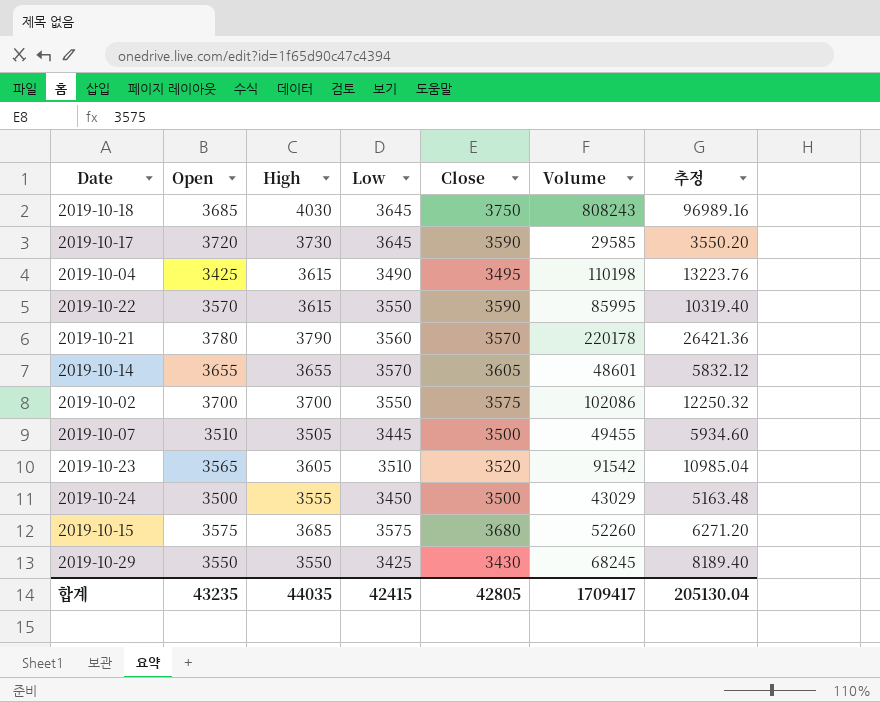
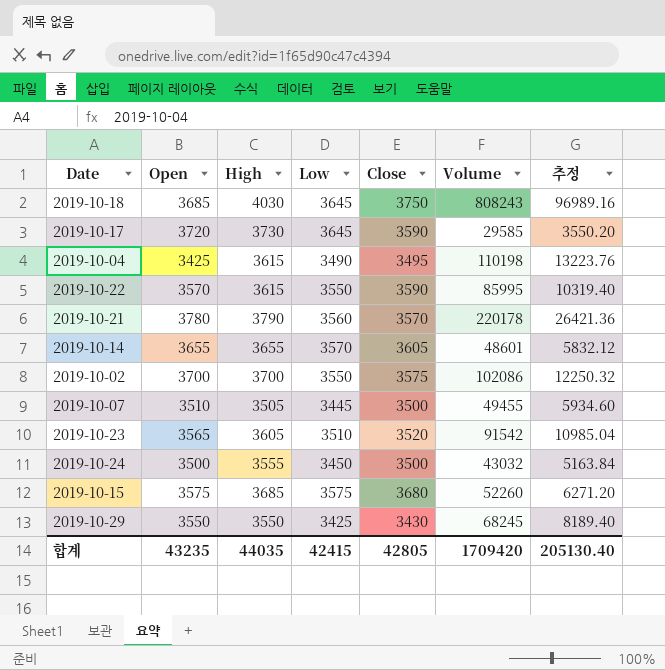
2019-10-24 | Volume: 43029 -> 43032
2019-10-24 | 추정: 5163.48 -> 5163.84
합계 | Volume: 1709417 -> 1709420
합계 | 추정: 205130.04 -> 205130.40

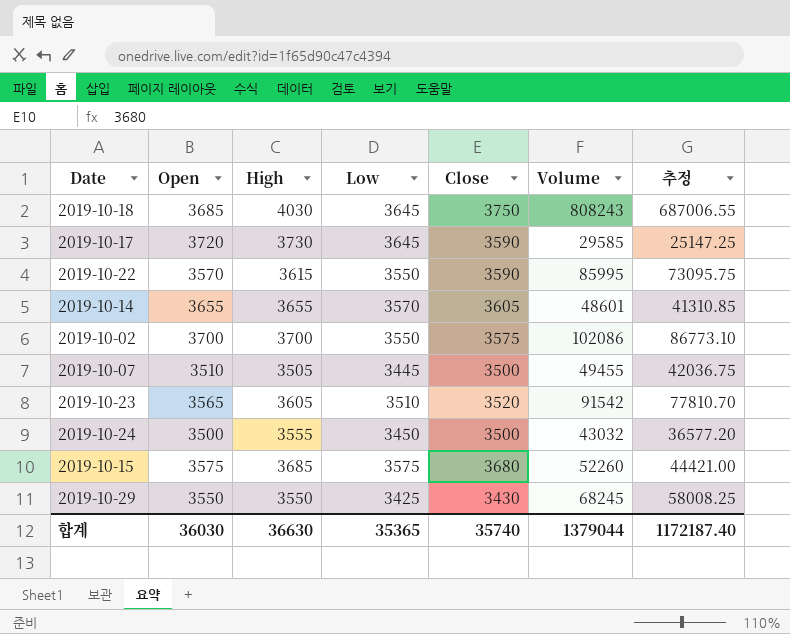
column 추정 | formula: [Volume] * 0.12 -> [Volume] * 0.85
row 2019-10-04: 3425 | 3615 | 3490 | 3495 | 110198 | 13223.76 -> none
row 2019-10-21: 3780 | 3790 | 3560 | 3570 | 220178 | 26421.36 -> none
합계 | Open: 43235 -> 36030
합계 | High: 44035 -> 36630
합계 | Low: 42415 -> 35365
합계 | Close: 42805 -> 35740
합계 | Volume: 1709420 -> 1379044
합계 | 추정: 205130.40 -> 1172187.40

